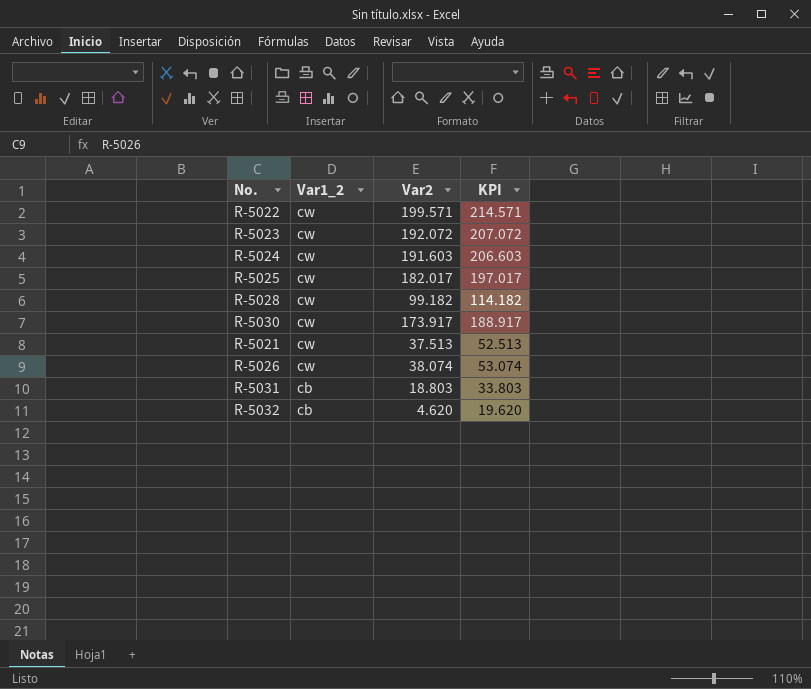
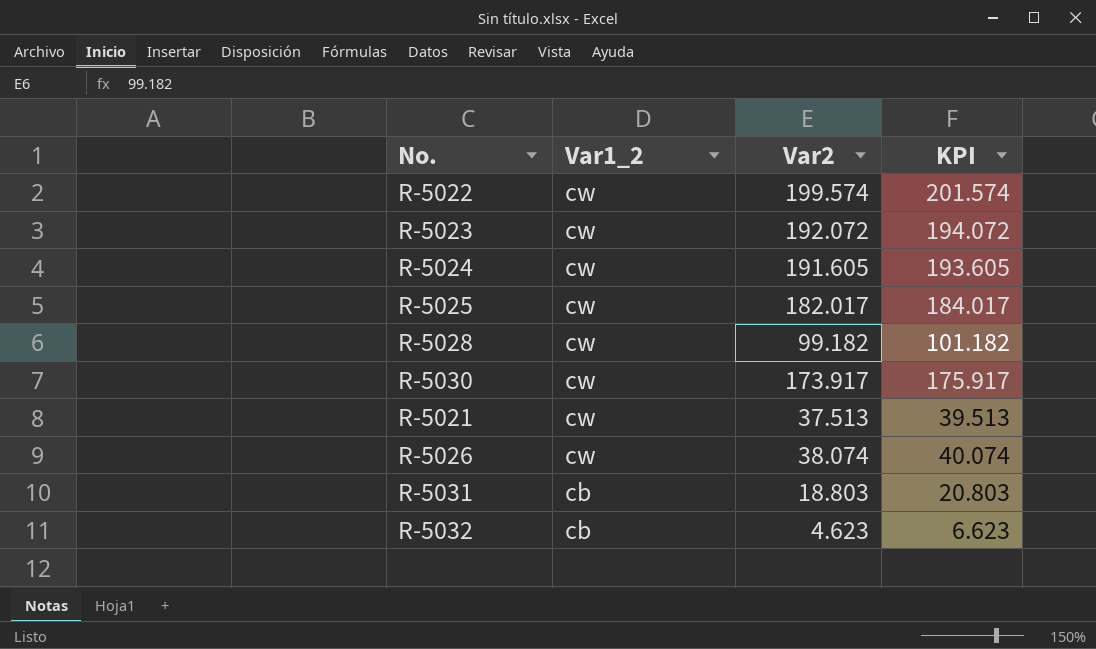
column KPI | formula: [Var2] + 15 -> [Var2] + 2
R-5022 | Var2: 199.571 -> 199.574
R-5024 | Var2: 191.603 -> 191.605
R-5032 | Var2: 4.620 -> 4.623

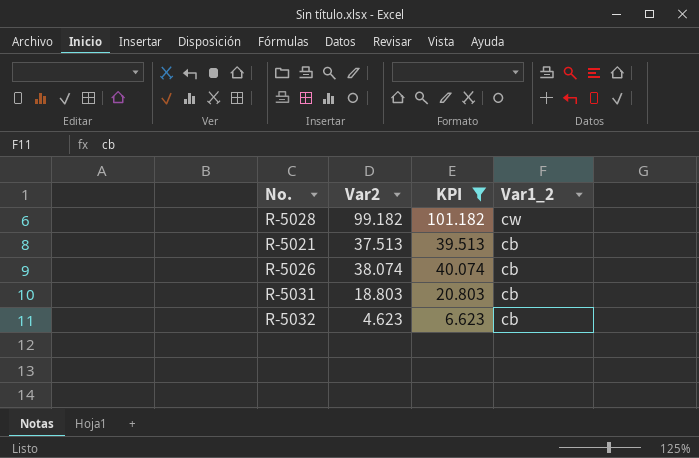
filter: none -> KPI <= 101.182
column Var1_2 | position: 2 -> 4
R-5021 | Var1_2: cw -> cb
R-5026 | Var1_2: cw -> cb

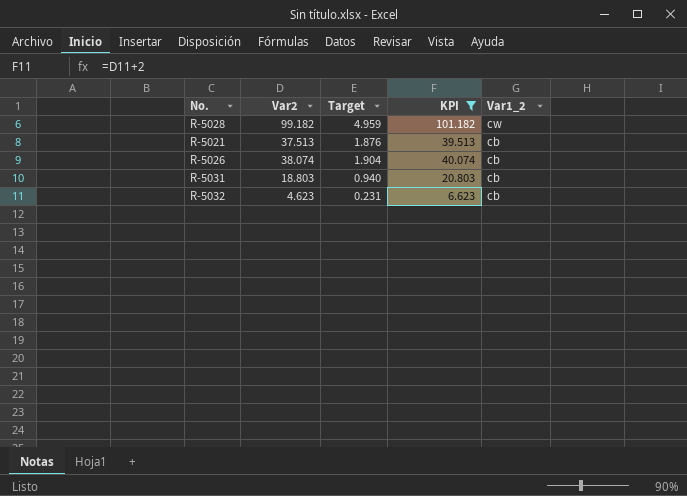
column Target | formula: none -> [Var2] * 0.05

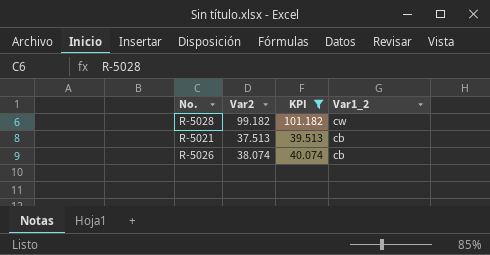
column Target | formula: [Var2] * 0.05 -> none
row R-5031: 18.803 | 0.940 | 20.803 | cb -> none
row R-5032: 4.623 | 0.231 | 6.623 | cb -> none

